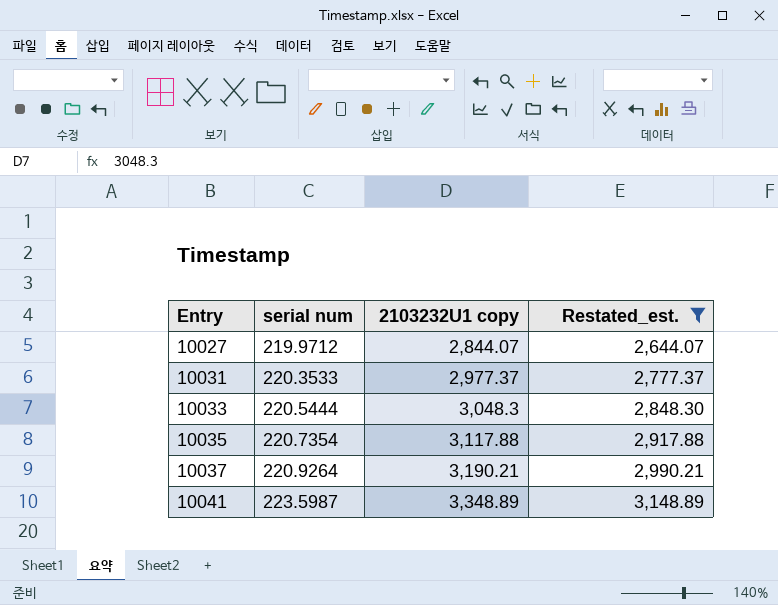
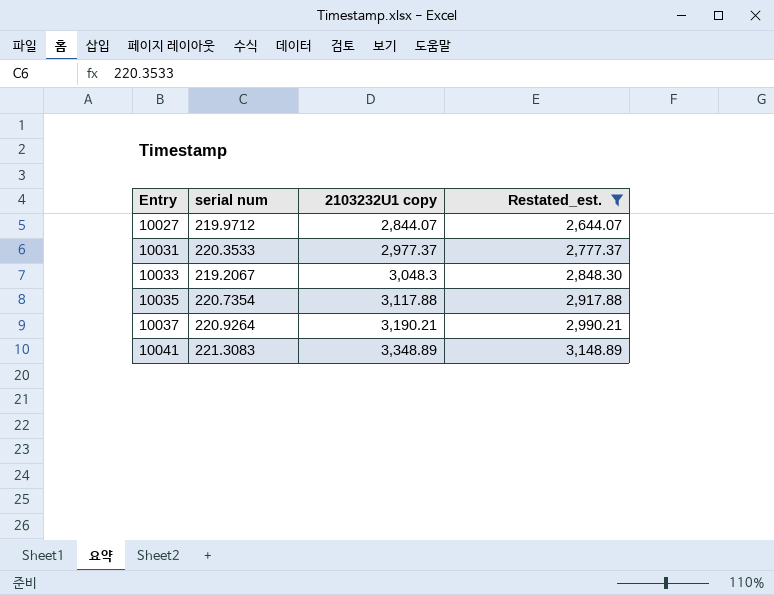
10033 | serial num: 220.5444 -> 219.2067
10041 | serial num: 223.5987 -> 221.3083

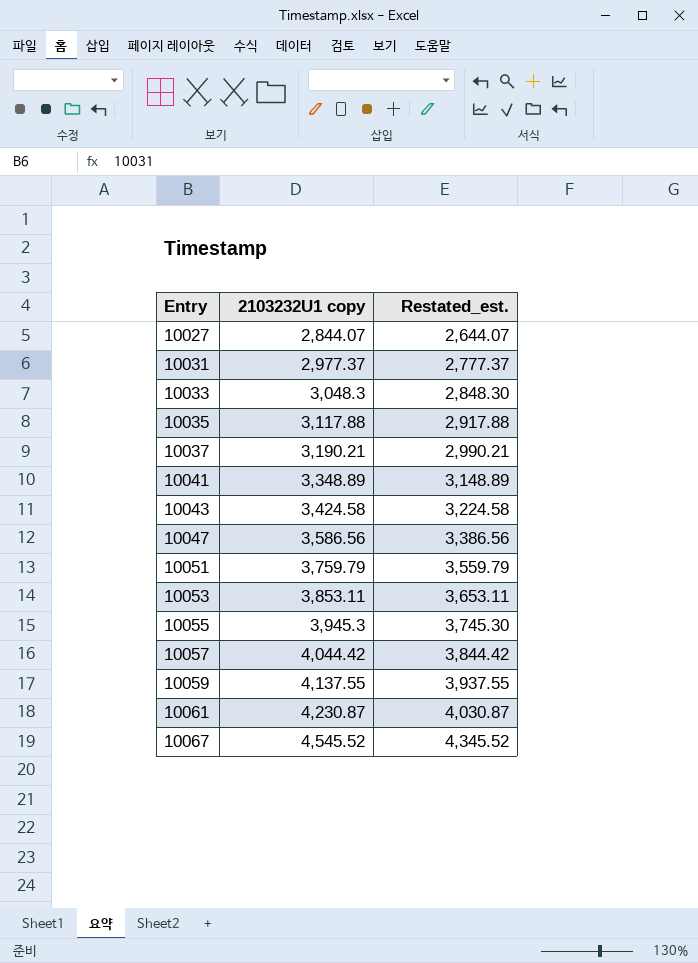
filter: Restated_est. <= 3,148.89 -> none
column serial num | position: 2 -> none

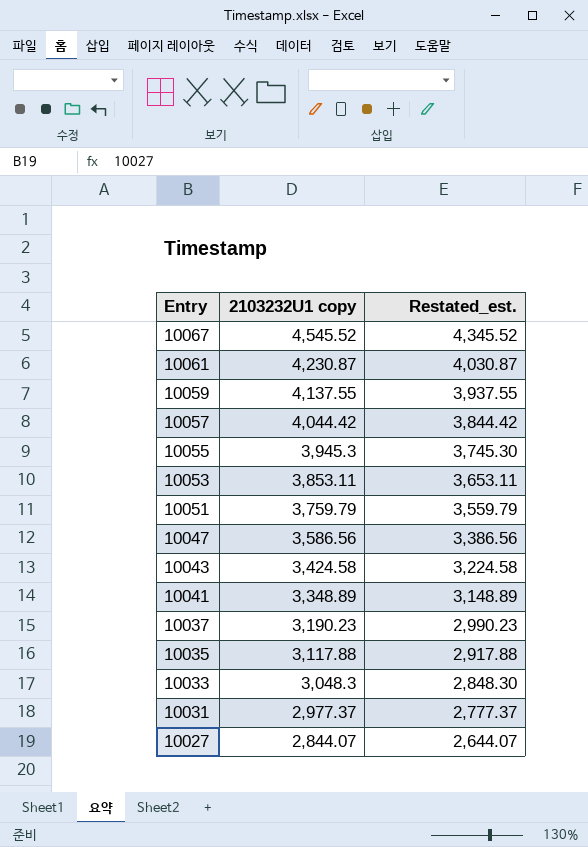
row order: Entry ascending -> Entry descending
10037 | 2103232U1 copy: 3,190.21 -> 3,190.23
10037 | Restated_est.: 2,990.21 -> 2,990.23

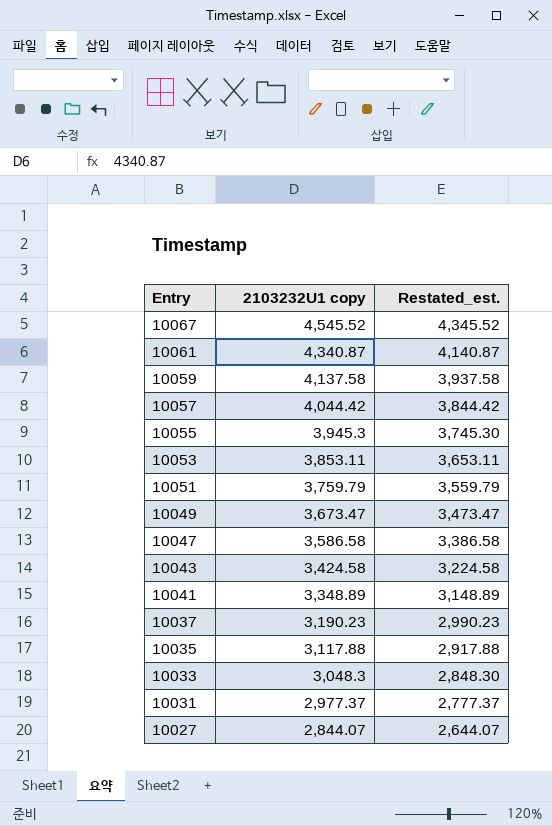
10061 | 2103232U1 copy: 4,230.87 -> 4,340.87
10061 | Restated_est.: 4,030.87 -> 4,140.87
10059 | 2103232U1 copy: 4,137.55 -> 4,137.58
10059 | Restated_est.: 3,937.55 -> 3,937.58
row 10049: none -> 3,673.47 | 3,473.47
10047 | 2103232U1 copy: 3,586.56 -> 3,586.58
10047 | Restated_est.: 3,386.56 -> 3,386.58

